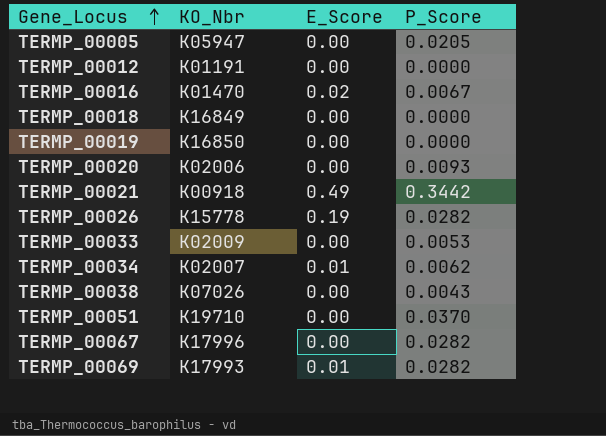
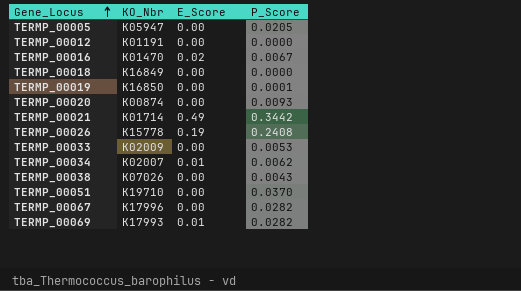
TERMP_00019 | P_Score: 0.0000 -> 0.0001
TERMP_00020 | KO_Nbr: K02006 -> K00874
TERMP_00021 | KO_Nbr: K00918 -> K01714
TERMP_00026 | P_Score: 0.0282 -> 0.2408

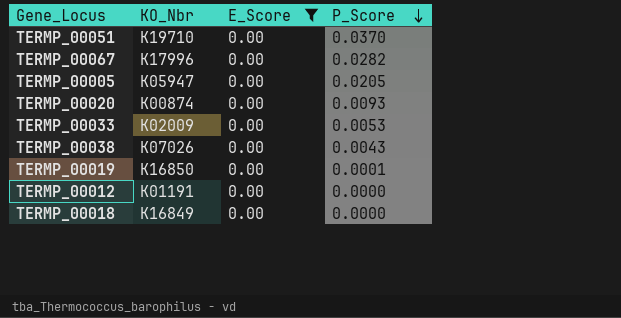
filter: none -> E_Score = 0.00
row order: Gene_Locus ascending -> P_Score descending

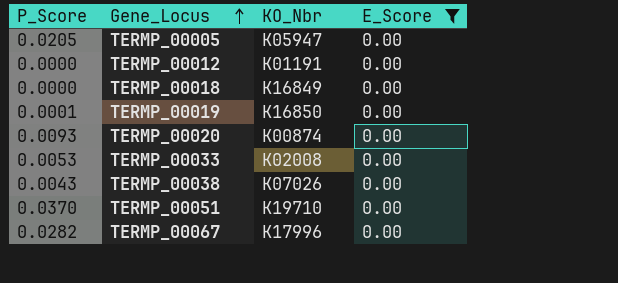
row order: P_Score descending -> Gene_Locus ascending
column P_Score | position: 4 -> 1
TERMP_00033 | KO_Nbr: K02009 -> K02008

